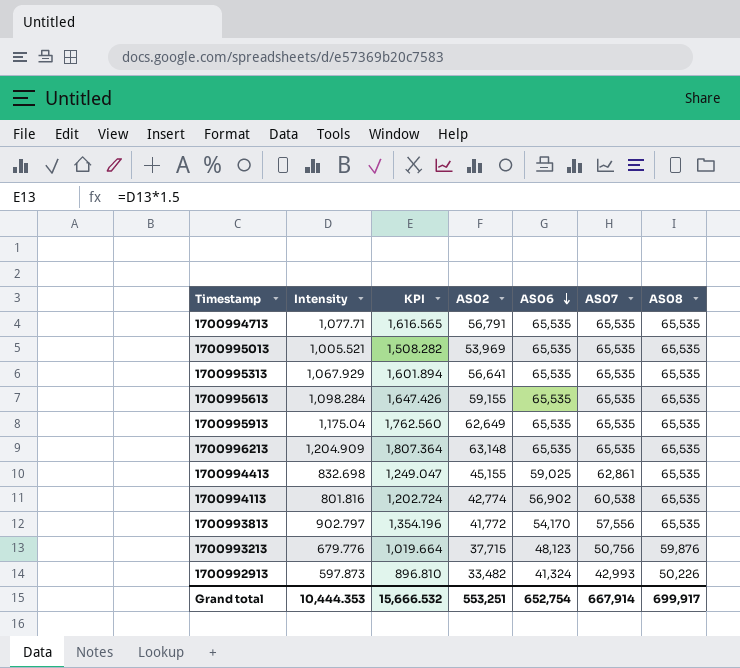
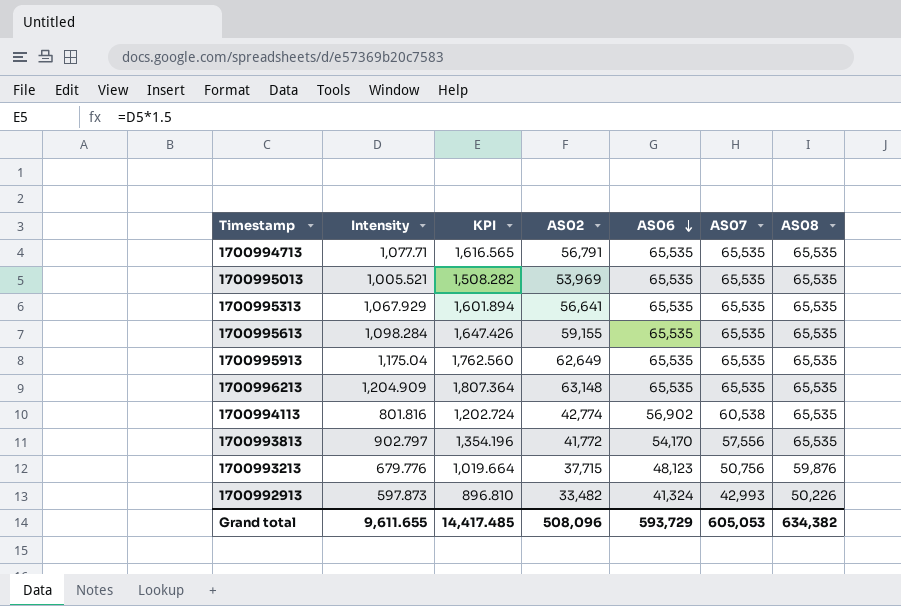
row 1700994413: 832.698 | 1,249.047 | 45,155 | 59,025 | 62,861 | 65,535 -> none
Grand total | Intensity: 10,444.353 -> 9,611.655
Grand total | KPI: 15,666.532 -> 14,417.485
Grand total | AS02: 553,251 -> 508,096
Grand total | AS06: 652,754 -> 593,729
Grand total | AS07: 667,914 -> 605,053
Grand total | AS08: 699,917 -> 634,382

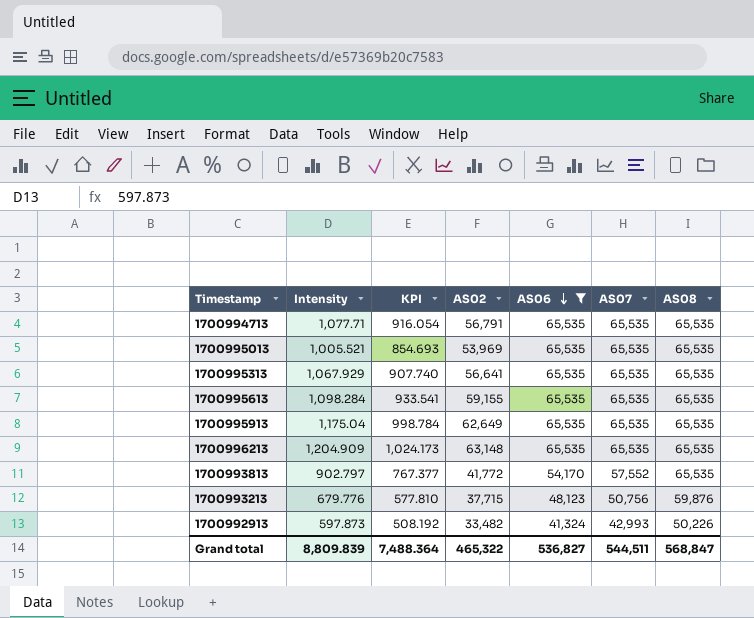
filter: none -> AS06 != 56,902
column KPI | formula: [Intensity] * 1.5 -> [Intensity] * 0.85
1700993813 | AS07: 57,556 -> 57,552
Grand total | Intensity: 9,611.655 -> 8,809.839
Grand total | KPI: 14,417.485 -> 7,488.364
Grand total | AS02: 508,096 -> 465,322
Grand total | AS06: 593,729 -> 536,827
Grand total | AS07: 605,053 -> 544,511
Grand total | AS08: 634,382 -> 568,847

